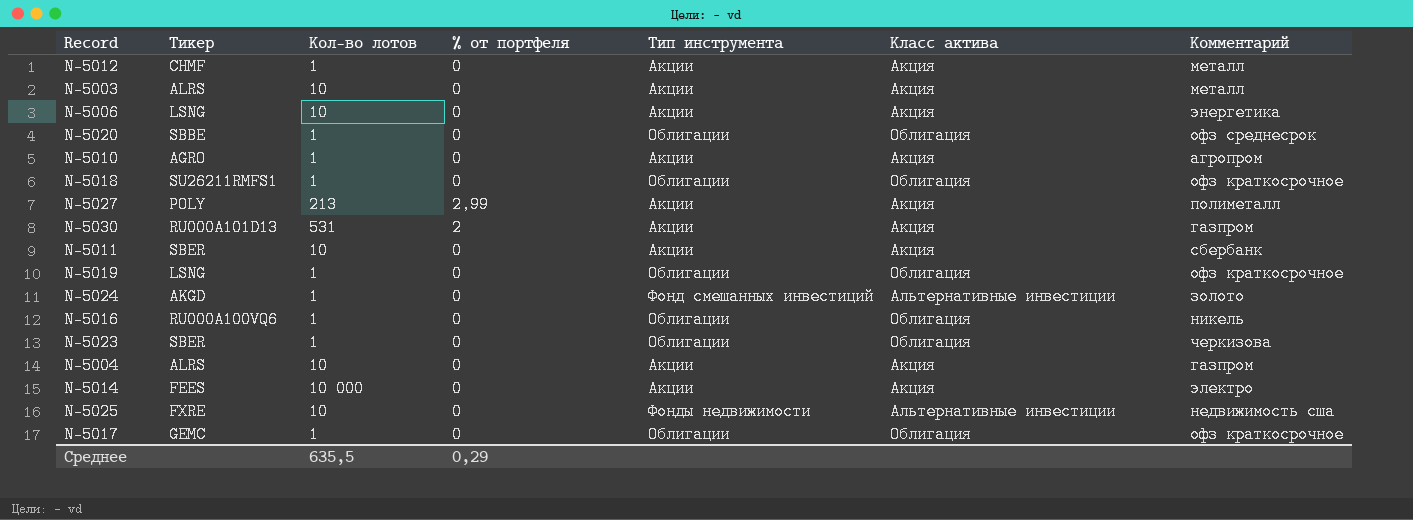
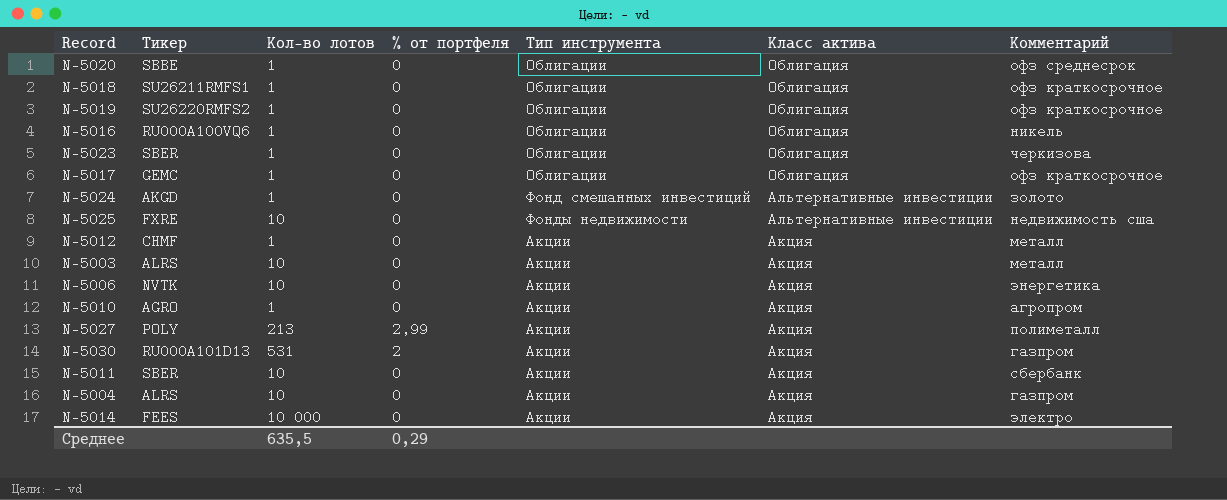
row order: none -> Класс актива descending
N-5019 | Тикер: LSNG -> SU26220RMFS2
N-5006 | Тикер: LSNG -> NVTK

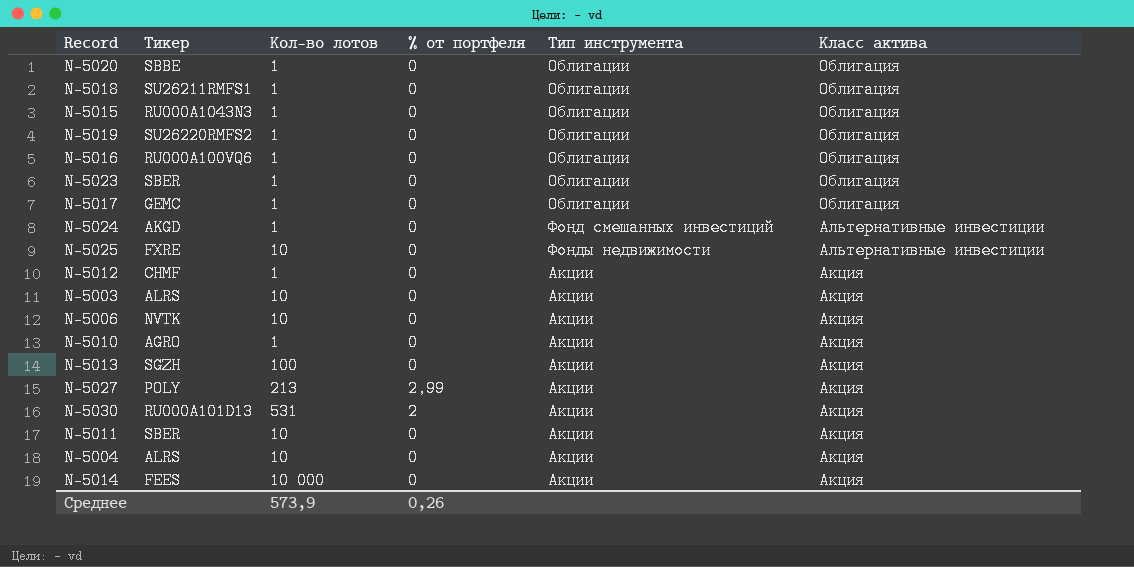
column Комментарий | position: 7 -> none
row N-5015: none -> RU000A1043N3 | 1 | 0 | Облигации | Облигация
row N-5013: none -> SGZH | 100 | 0 | Акции | Акция
Среднее | Кол-во лотов: 635,5 -> 573,9
Среднее | % от портфеля: 0,29 -> 0,26

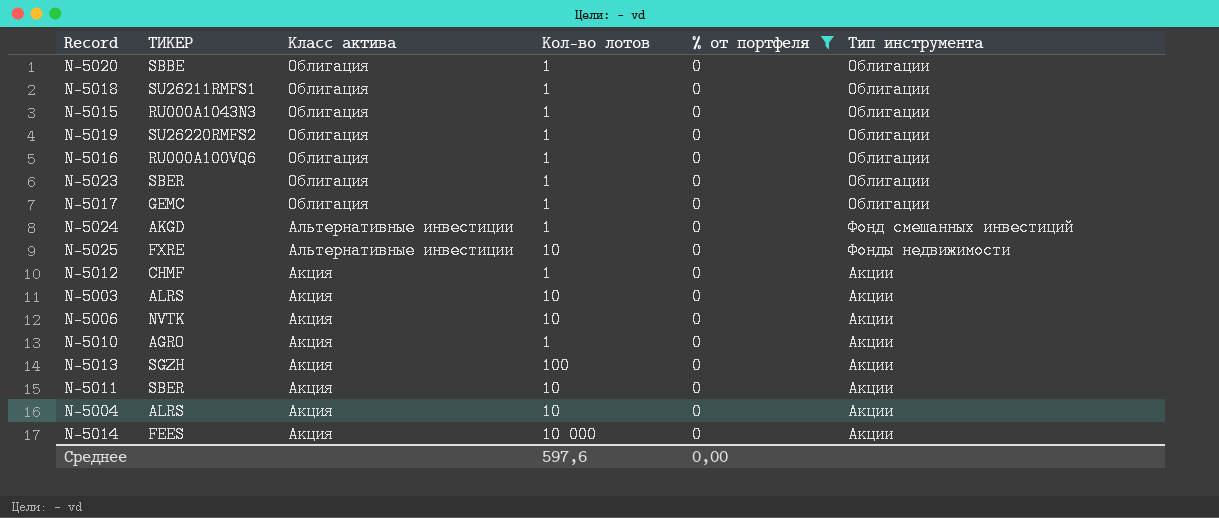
filter: none -> % от портфеля = 0
column name: Тикер -> ТИКЕР
column Класс актива | position: 6 -> 3
Среднее | Кол-во лотов: 573,9 -> 597,6
Среднее | % от портфеля: 0,26 -> 0,00

